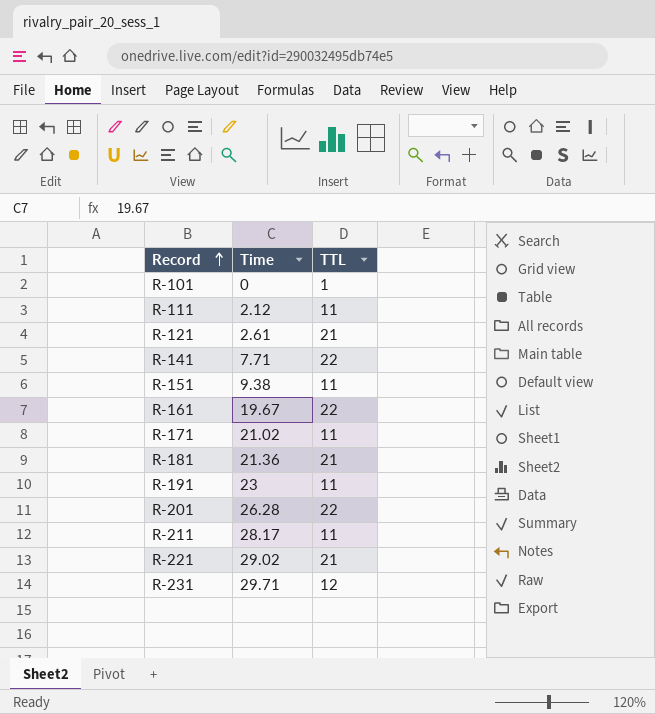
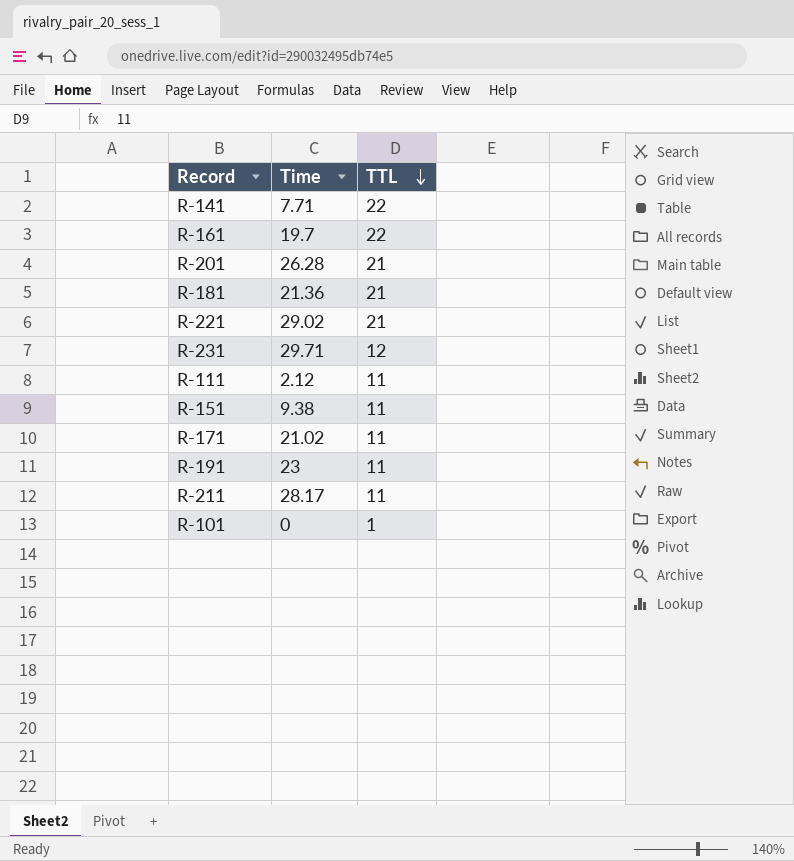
row order: Record ascending -> TTL descending
row R-121: 2.61 | 21 -> none
R-161 | Time: 19.67 -> 19.7
R-201 | TTL: 22 -> 21

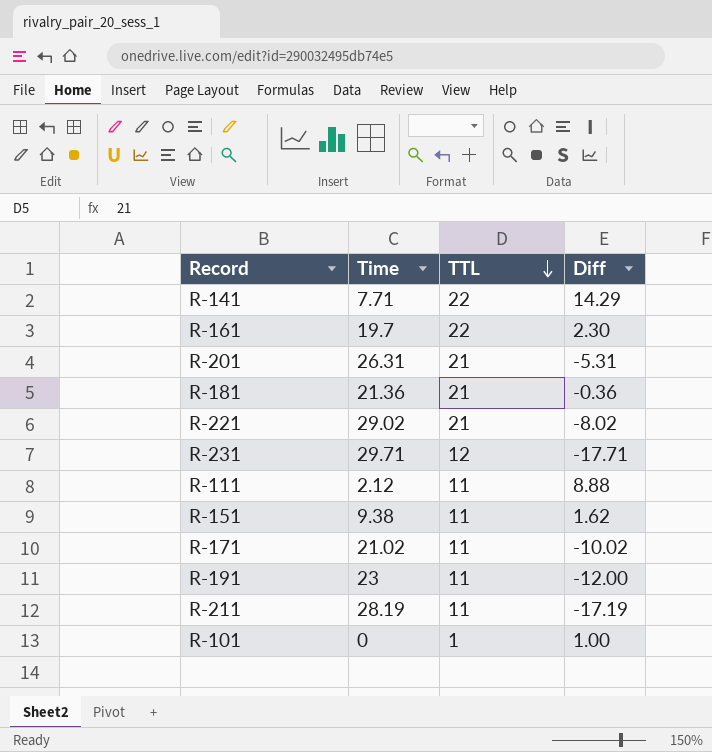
column Diff | formula: none -> [TTL] - [Time]
R-201 | Time: 26.28 -> 26.31
R-211 | Time: 28.17 -> 28.19

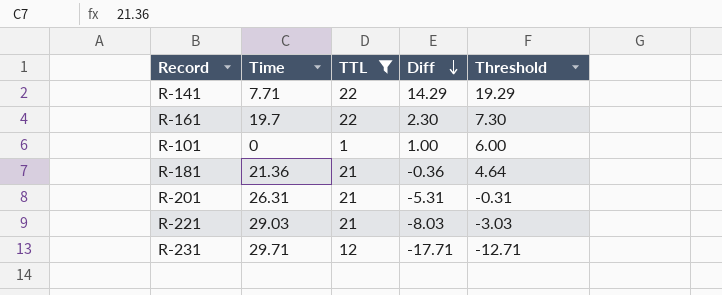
filter: none -> TTL != 11
row order: TTL descending -> Diff descending
column Threshold | formula: none -> [Diff] + 5
R-221 | Time: 29.02 -> 29.03
R-221 | Diff: -8.02 -> -8.03

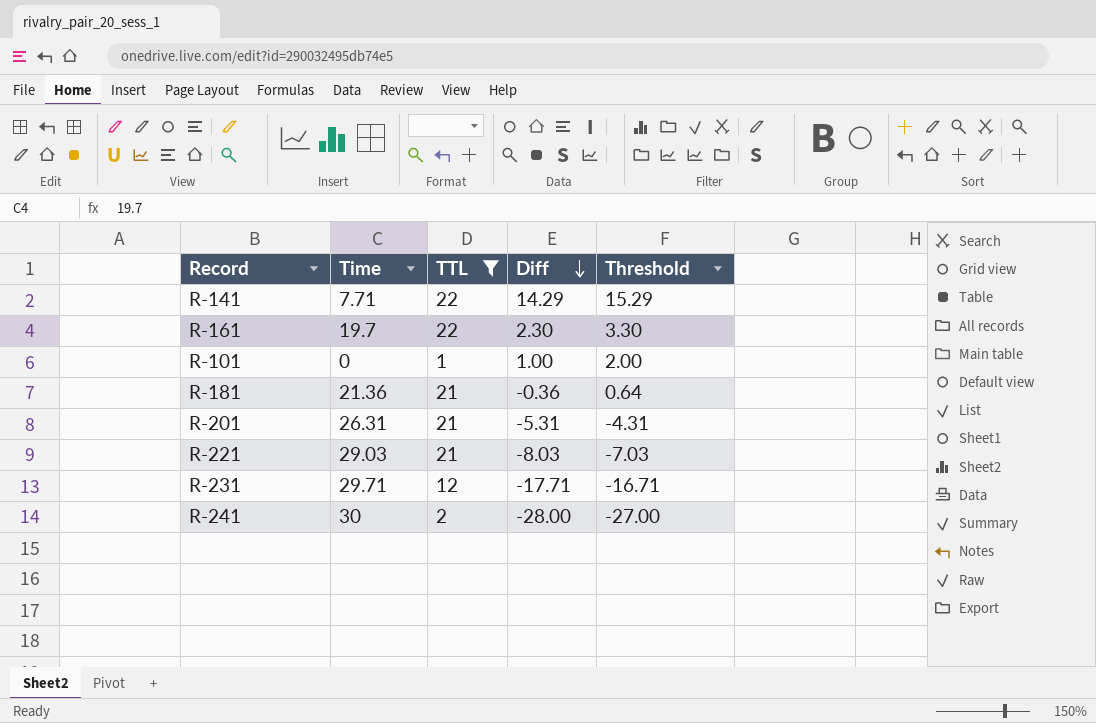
column Threshold | formula: [Diff] + 5 -> [Diff] + 1
row R-241: none -> 30 | 2 | -28.00 | -27.00

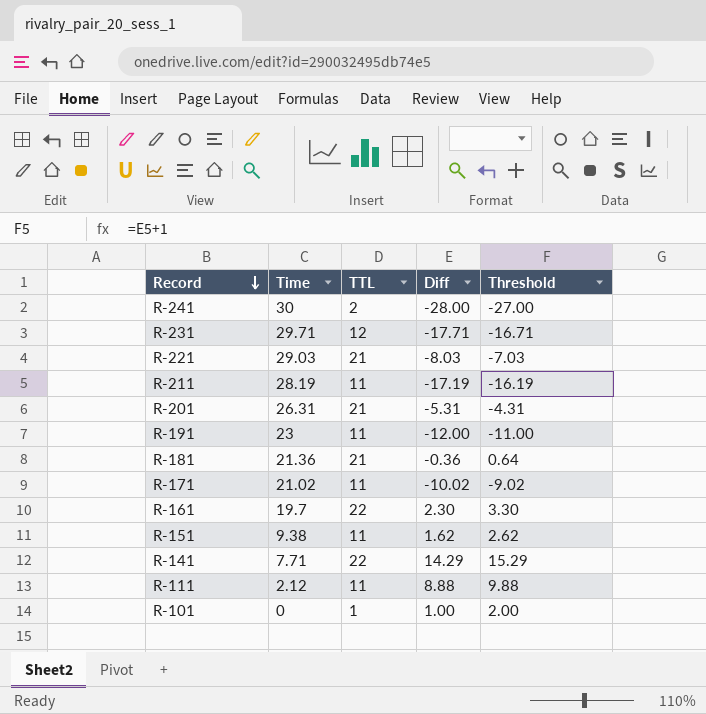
filter: TTL != 11 -> none
row order: Diff descending -> Record descending

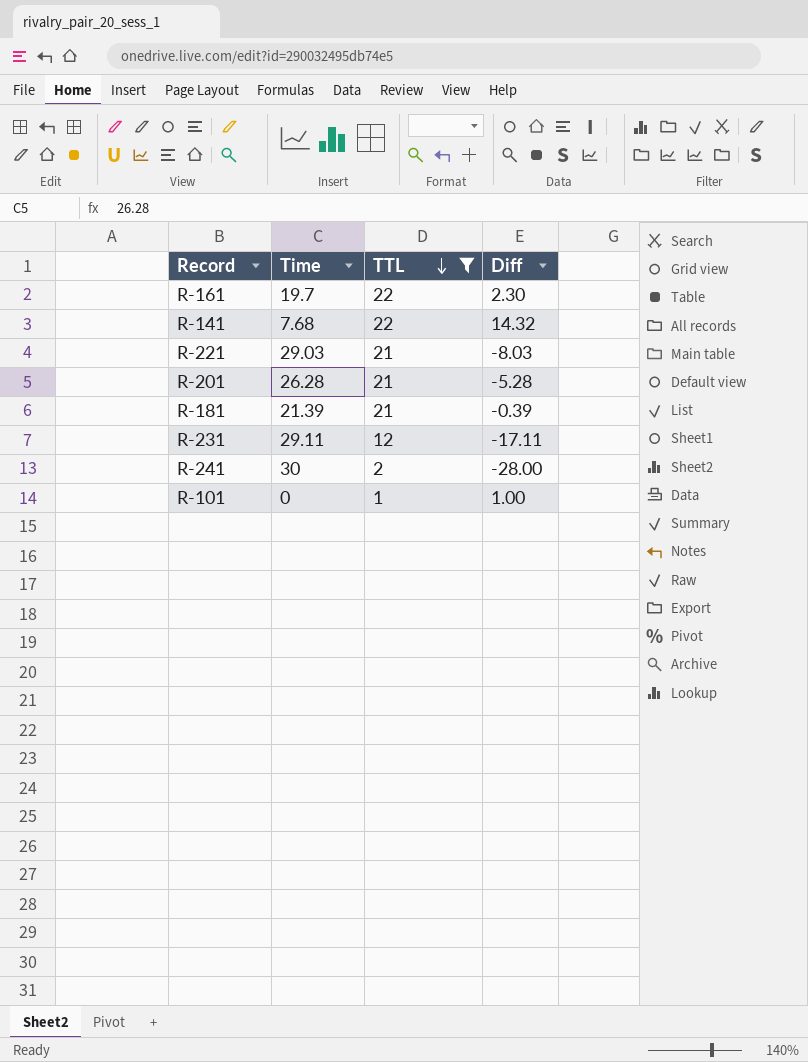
filter: none -> TTL != 11
row order: Record descending -> TTL descending
column Threshold | formula: [Diff] + 1 -> none
R-141 | Time: 7.71 -> 7.68
R-141 | Diff: 14.29 -> 14.32
R-201 | Time: 26.31 -> 26.28
R-201 | Diff: -5.31 -> -5.28
R-181 | Time: 21.36 -> 21.39
R-181 | Diff: -0.36 -> -0.39
R-231 | Time: 29.71 -> 29.11
R-231 | Diff: -17.71 -> -17.11

